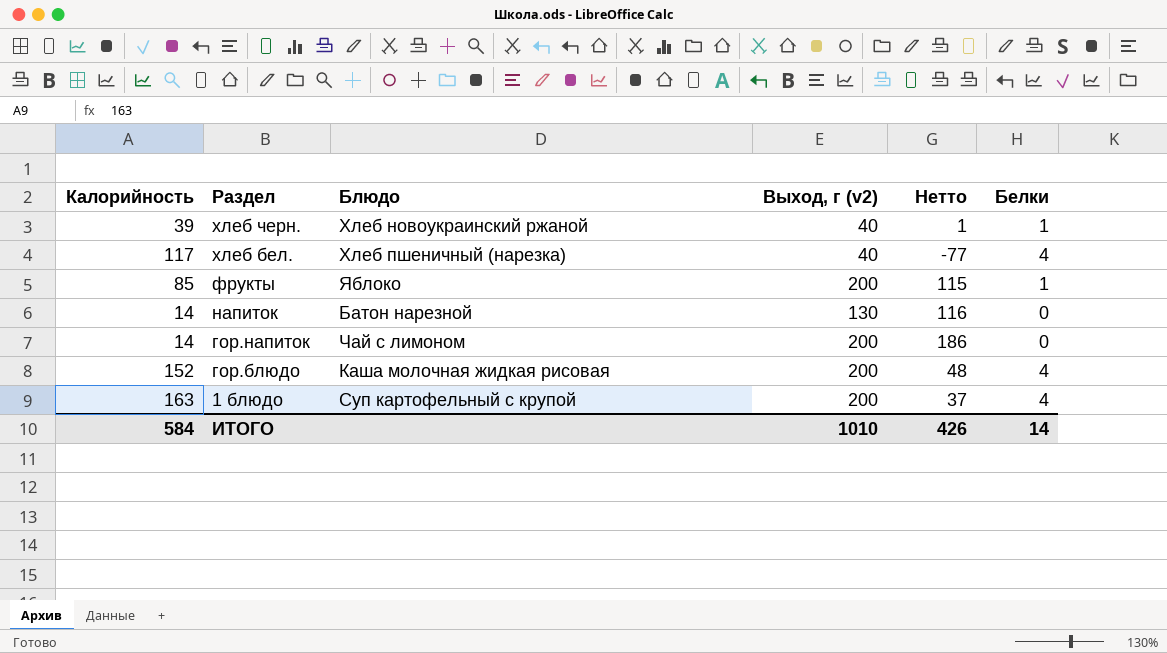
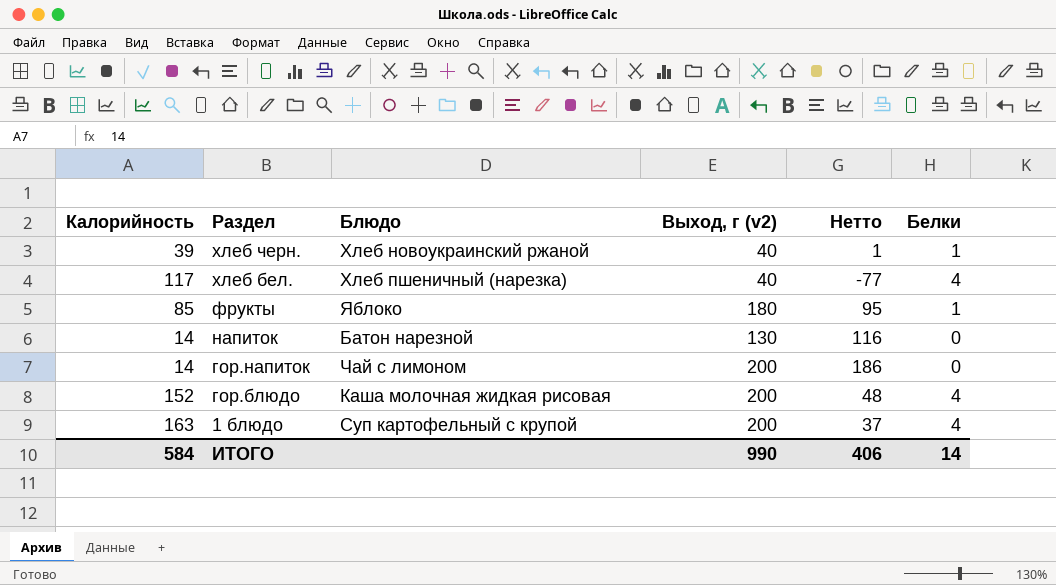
фрукты | Выход, г (v2): 200 -> 180
фрукты | Нетто: 115 -> 95
ИТОГО | Выход, г (v2): 1010 -> 990
ИТОГО | Нетто: 426 -> 406

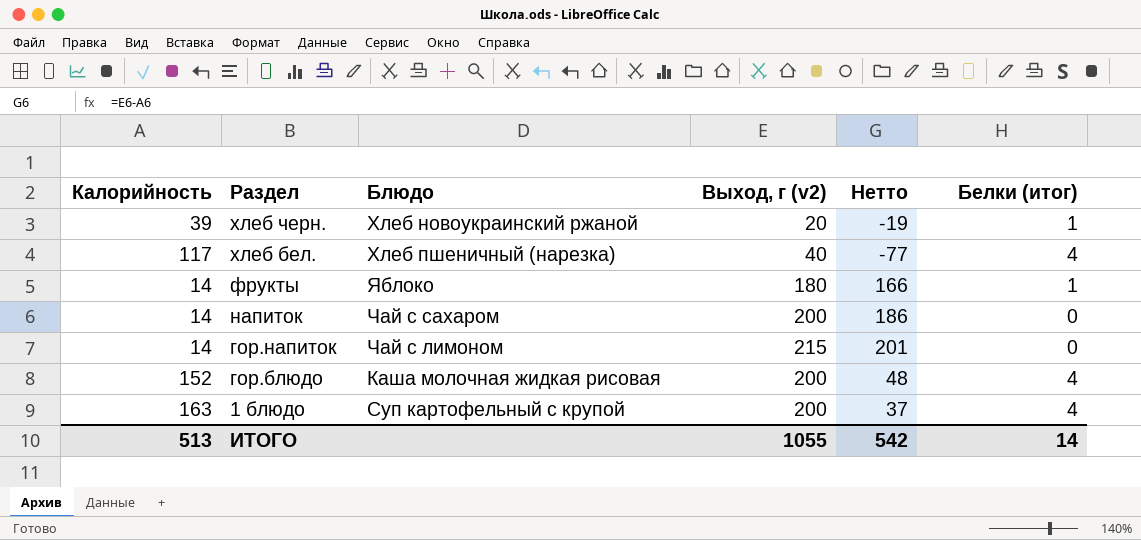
column name: Белки -> Белки (итог)
хлеб черн. | Выход, г (v2): 40 -> 20
хлеб черн. | Нетто: 1 -> -19
фрукты | Калорийность: 85 -> 14
фрукты | Нетто: 95 -> 166
напиток | Блюдо: Батон нарезной -> Чай с сахаром
напиток | Выход, г (v2): 130 -> 200
напиток | Нетто: 116 -> 186
гор.напиток | Выход, г (v2): 200 -> 215
гор.напиток | Нетто: 186 -> 201
ИТОГО | Калорийность: 584 -> 513
ИТОГО | Выход, г (v2): 990 -> 1055
ИТОГО | Нетто: 406 -> 542

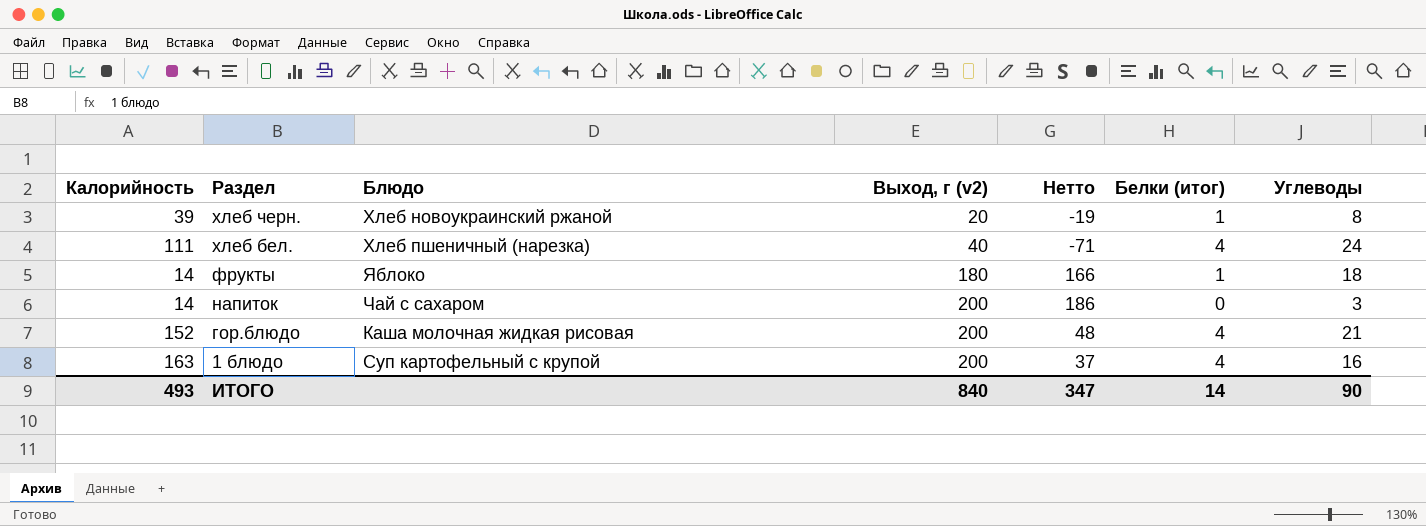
column Углеводы | position: none -> 7
row гор.напиток: 14 | Чай с лимоном | 215 | 201 | 0 -> none
хлеб бел. | Калорийность: 117 -> 111
хлеб бел. | Нетто: -77 -> -71
ИТОГО | Калорийность: 513 -> 493
ИТОГО | Выход, г (v2): 1055 -> 840
ИТОГО | Нетто: 542 -> 347

